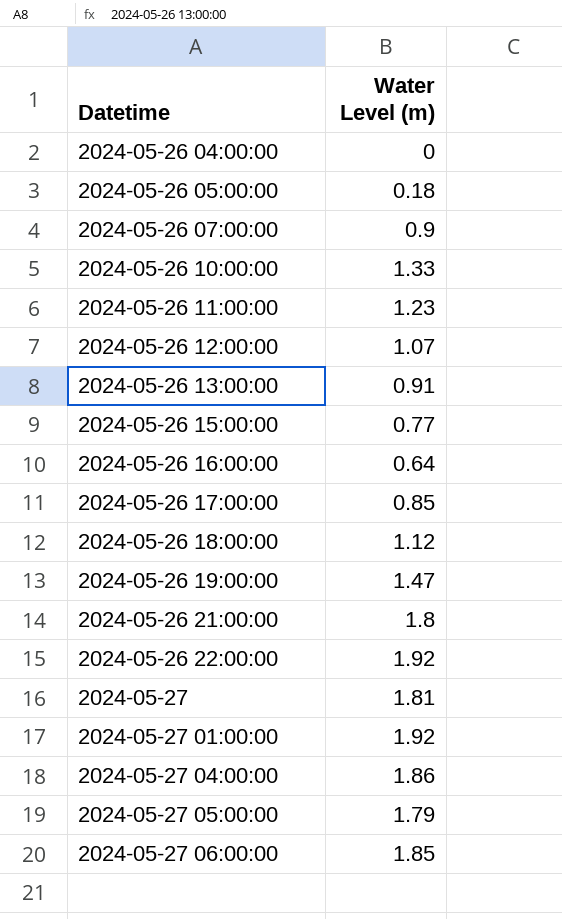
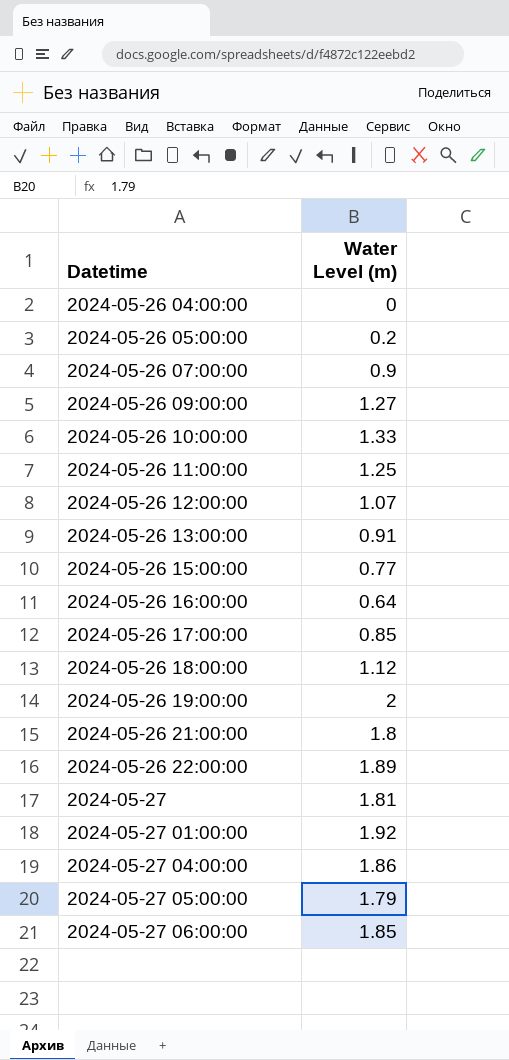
2024-05-26 05:00:00 | Water Level (m): 0.18 -> 0.2
row 2024-05-26 09:00:00: none -> 1.27
2024-05-26 11:00:00 | Water Level (m): 1.23 -> 1.25
2024-05-26 19:00:00 | Water Level (m): 1.47 -> 2
2024-05-26 22:00:00 | Water Level (m): 1.92 -> 1.89

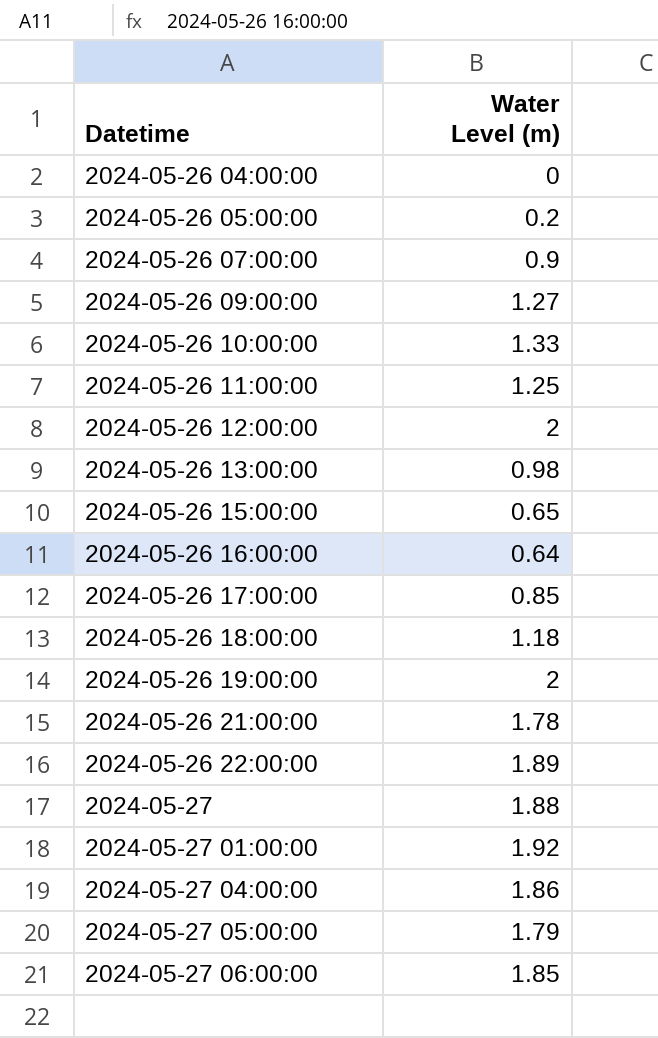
2024-05-26 12:00:00 | Water Level (m): 1.07 -> 2
2024-05-26 13:00:00 | Water Level (m): 0.91 -> 0.98
2024-05-26 15:00:00 | Water Level (m): 0.77 -> 0.65
2024-05-26 18:00:00 | Water Level (m): 1.12 -> 1.18
2024-05-26 21:00:00 | Water Level (m): 1.8 -> 1.78
2024-05-27 | Water Level (m): 1.81 -> 1.88

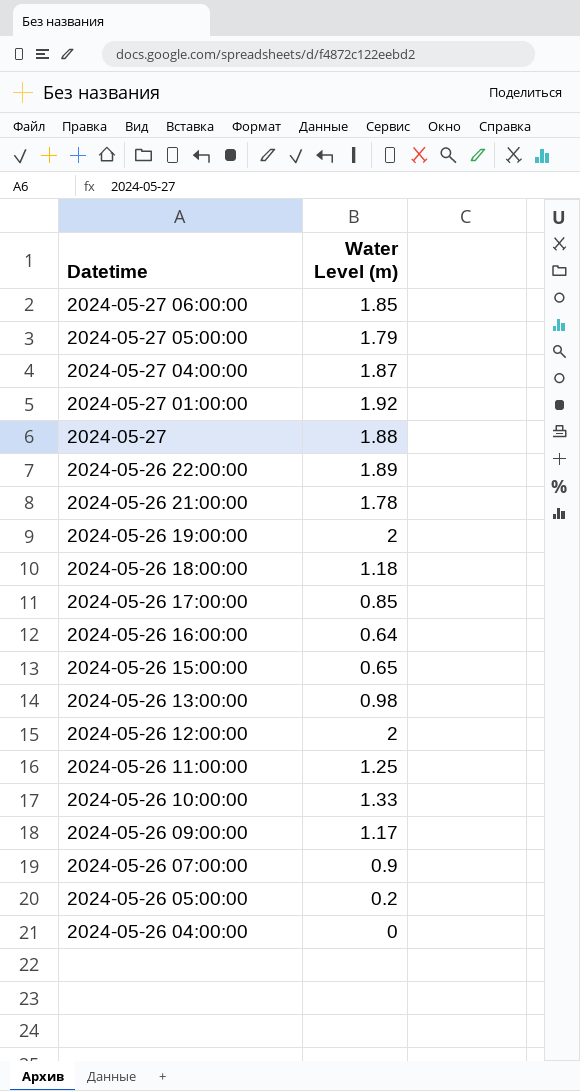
row order: Datetime ascending -> Datetime descending
2024-05-27 04:00:00 | Water Level (m): 1.86 -> 1.87
2024-05-26 09:00:00 | Water Level (m): 1.27 -> 1.17

